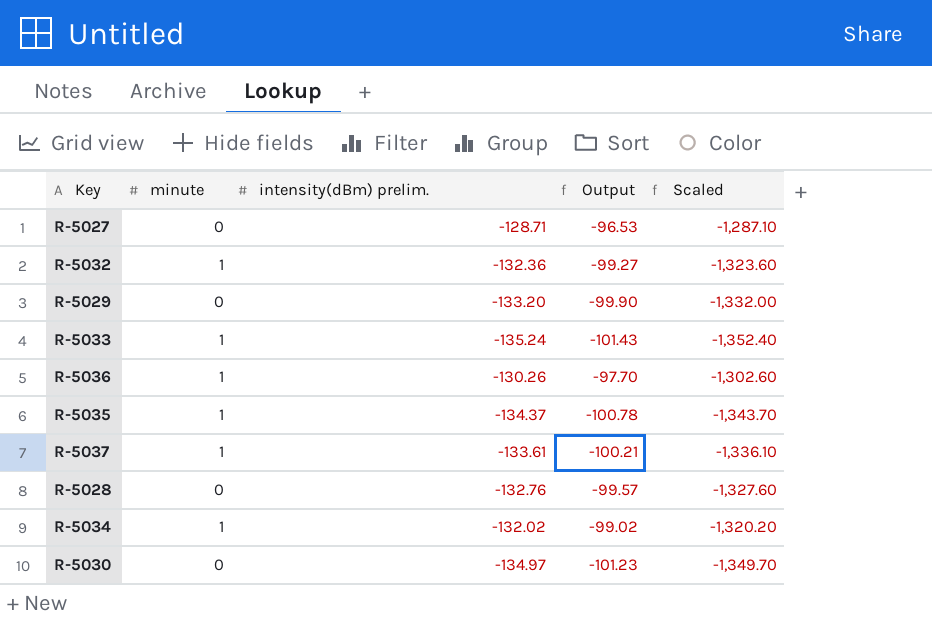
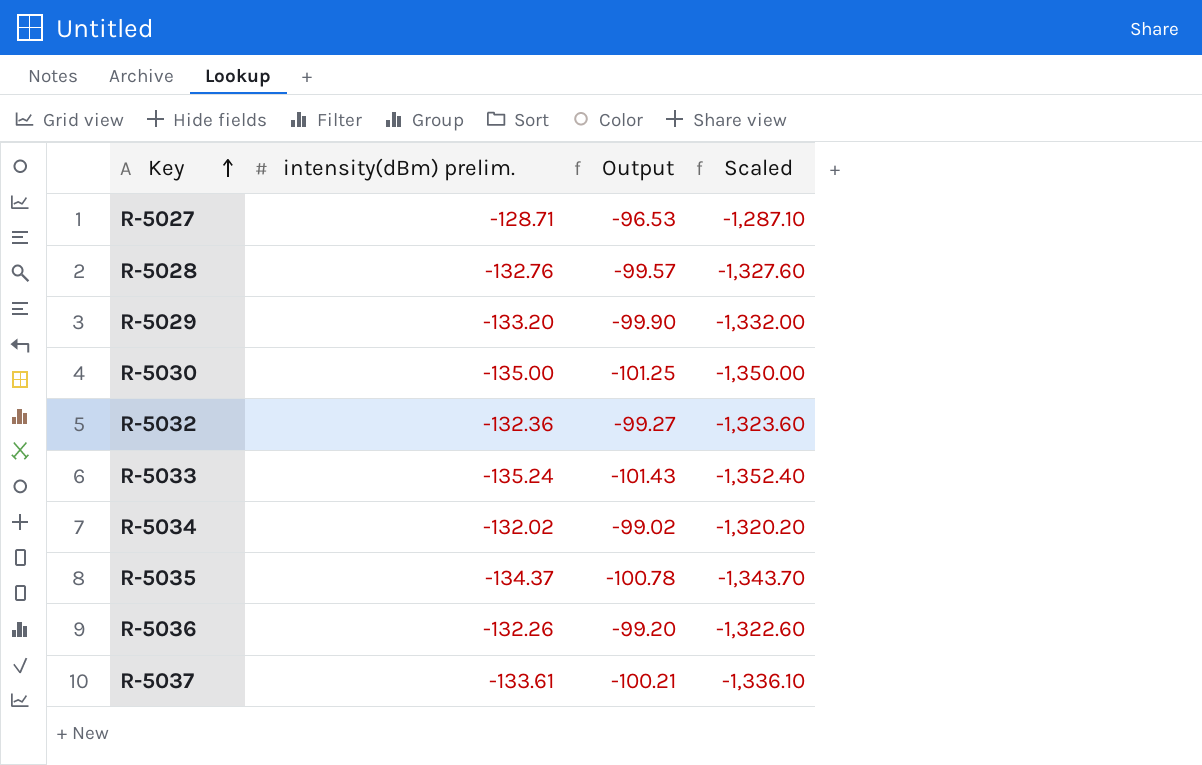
row order: none -> Key ascending
column minute | position: 2 -> none
R-5030 | intensity(dBm) prelim.: -134.97 -> -135.00
R-5030 | Output: -101.23 -> -101.25
R-5030 | Scaled: -1,349.70 -> -1,350.00
R-5036 | intensity(dBm) prelim.: -130.26 -> -132.26
R-5036 | Output: -97.70 -> -99.20
R-5036 | Scaled: -1,302.60 -> -1,322.60

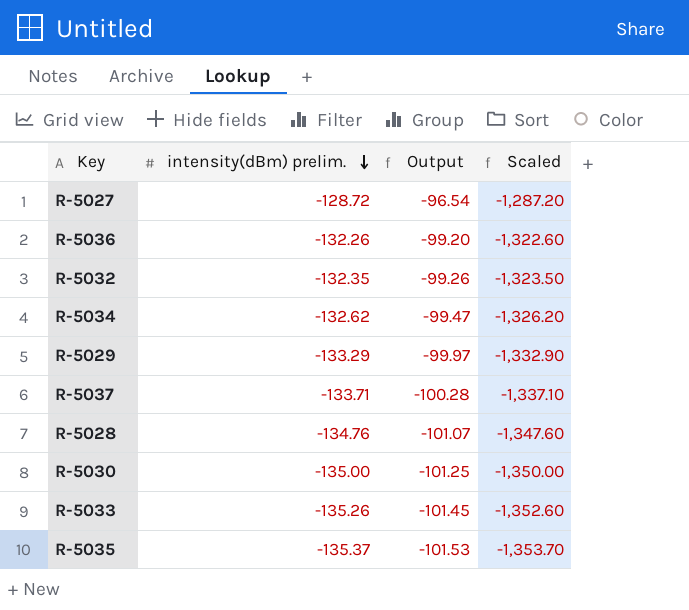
row order: Key ascending -> intensity(dBm) prelim. descending
R-5027 | intensity(dBm) prelim.: -128.71 -> -128.72
R-5027 | Output: -96.53 -> -96.54
R-5027 | Scaled: -1,287.10 -> -1,287.20
R-5032 | intensity(dBm) prelim.: -132.36 -> -132.35
R-5032 | Output: -99.27 -> -99.26
R-5032 | Scaled: -1,323.60 -> -1,323.50
R-5034 | intensity(dBm) prelim.: -132.02 -> -132.62
R-5034 | Output: -99.02 -> -99.47
R-5034 | Scaled: -1,320.20 -> -1,326.20
R-5029 | intensity(dBm) prelim.: -133.20 -> -133.29
R-5029 | Output: -99.90 -> -99.97
R-5029 | Scaled: -1,332.00 -> -1,332.90
R-5037 | intensity(dBm) prelim.: -133.61 -> -133.71
R-5037 | Output: -100.21 -> -100.28
R-5037 | Scaled: -1,336.10 -> -1,337.10
R-5028 | intensity(dBm) prelim.: -132.76 -> -134.76
R-5028 | Output: -99.57 -> -101.07
R-5028 | Scaled: -1,327.60 -> -1,347.60
R-5033 | intensity(dBm) prelim.: -135.24 -> -135.26
R-5033 | Output: -101.43 -> -101.45
R-5033 | Scaled: -1,352.40 -> -1,352.60
R-5035 | intensity(dBm) prelim.: -134.37 -> -135.37
R-5035 | Output: -100.78 -> -101.53
R-5035 | Scaled: -1,343.70 -> -1,353.70

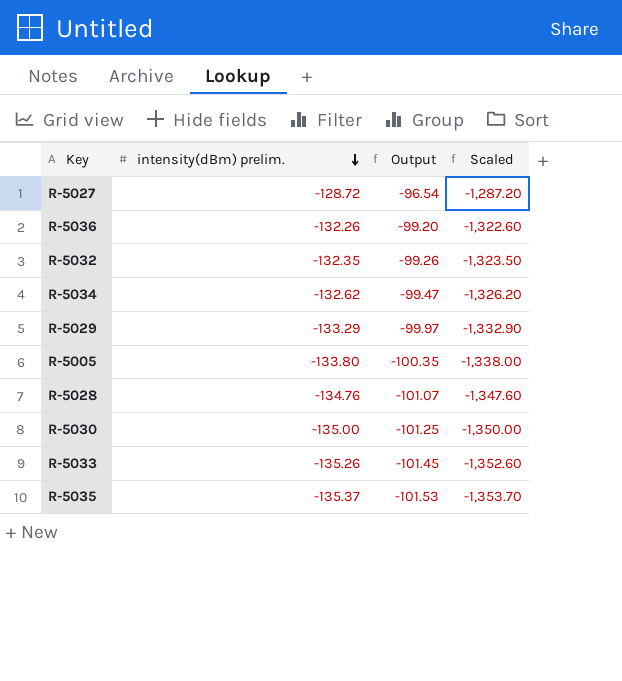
row R-5037: -133.71 | -100.28 | -1,337.10 -> none
row R-5005: none -> -133.80 | -100.35 | -1,338.00

